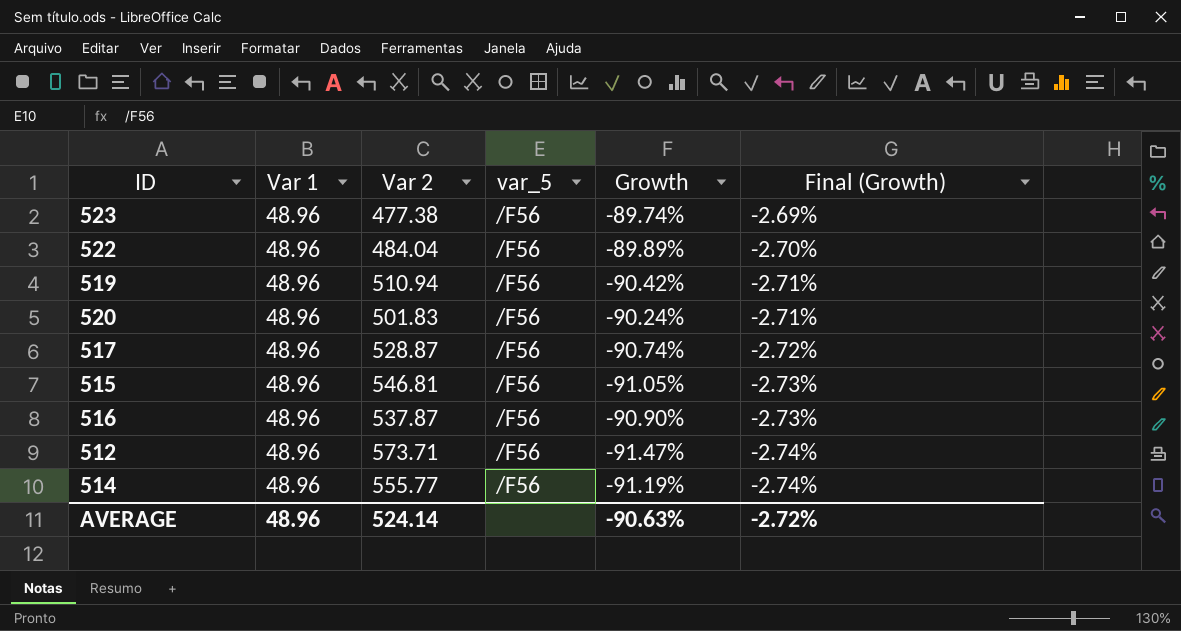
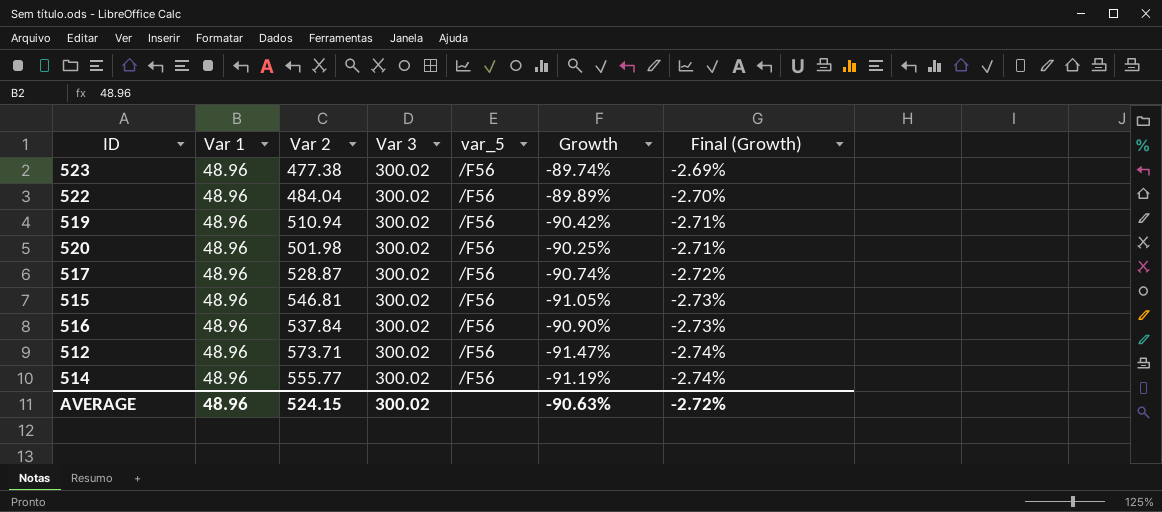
column Var 3 | position: none -> 4
520 | Var 2: 501.83 -> 501.98
520 | Growth: -90.24% -> -90.25%
516 | Var 2: 537.87 -> 537.84
AVERAGE | Var 2: 524.14 -> 524.15

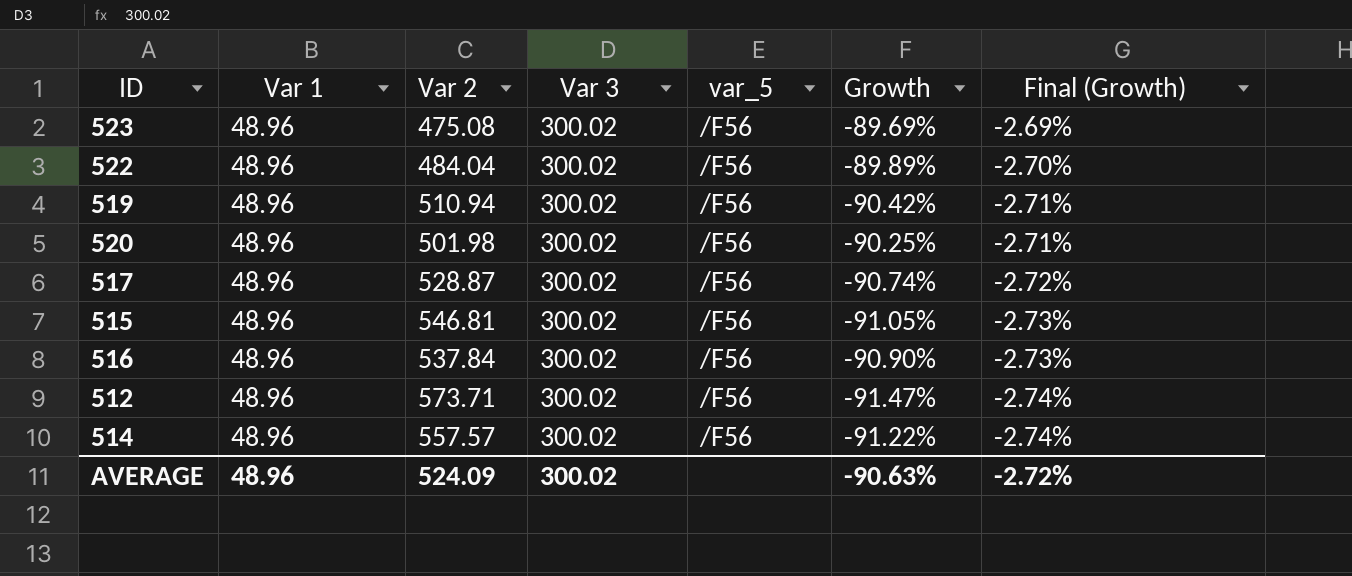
523 | Var 2: 477.38 -> 475.08
523 | Growth: -89.74% -> -89.69%
514 | Var 2: 555.77 -> 557.57
514 | Growth: -91.19% -> -91.22%
AVERAGE | Var 2: 524.15 -> 524.09

